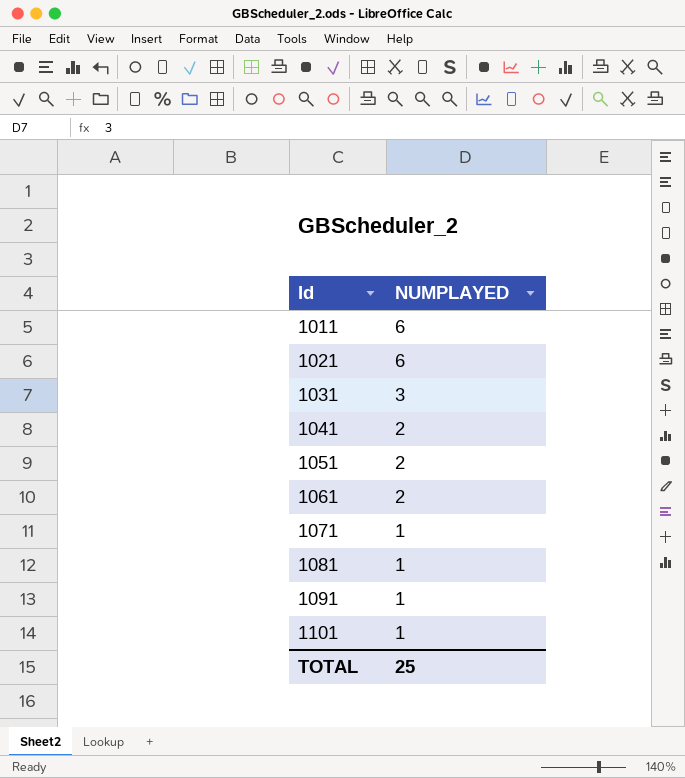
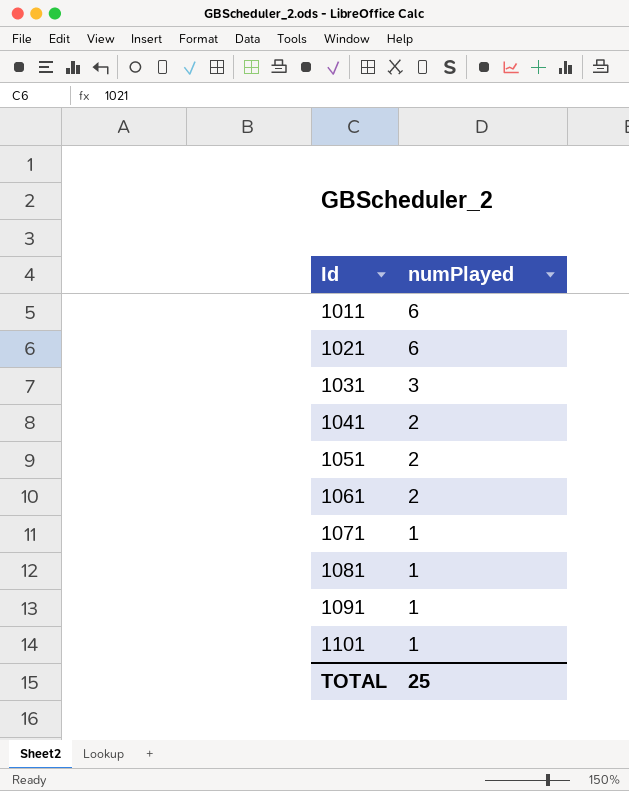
column name: NUMPLAYED -> numPlayed

